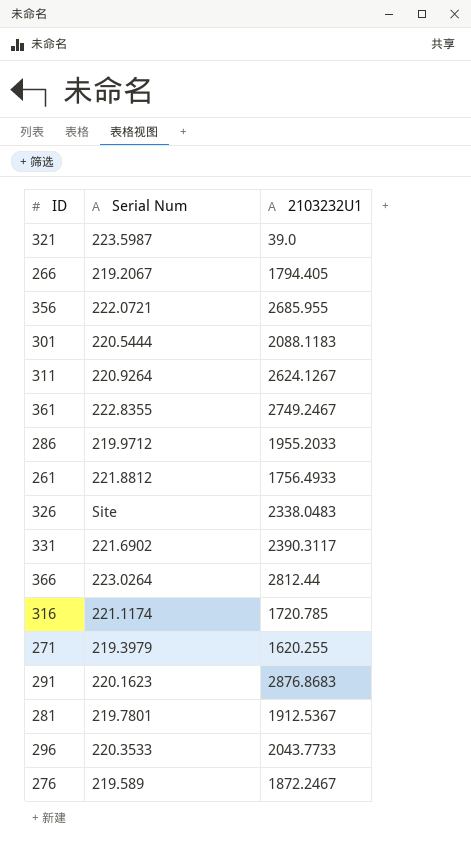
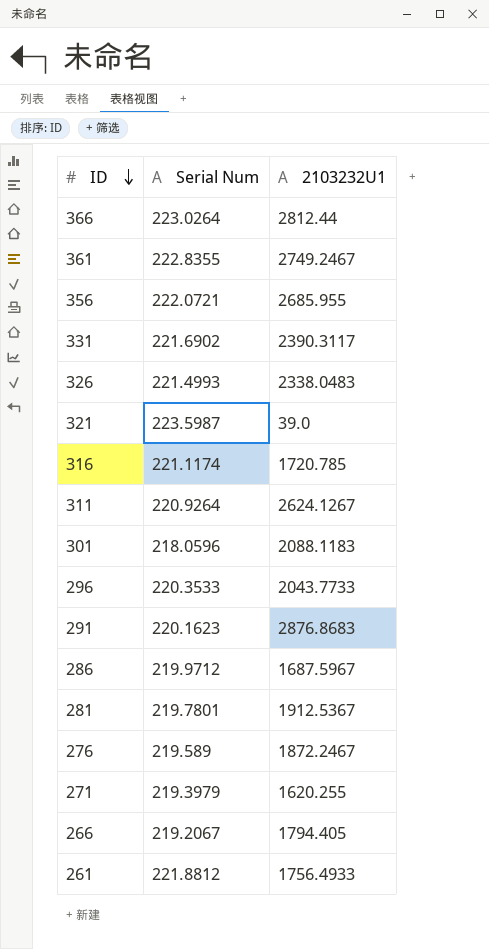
row order: none -> ID descending
326 | Serial Num: Site -> 221.4993
301 | Serial Num: 220.5444 -> 218.0596
286 | 2103232U1: 1955.2033 -> 1687.5967

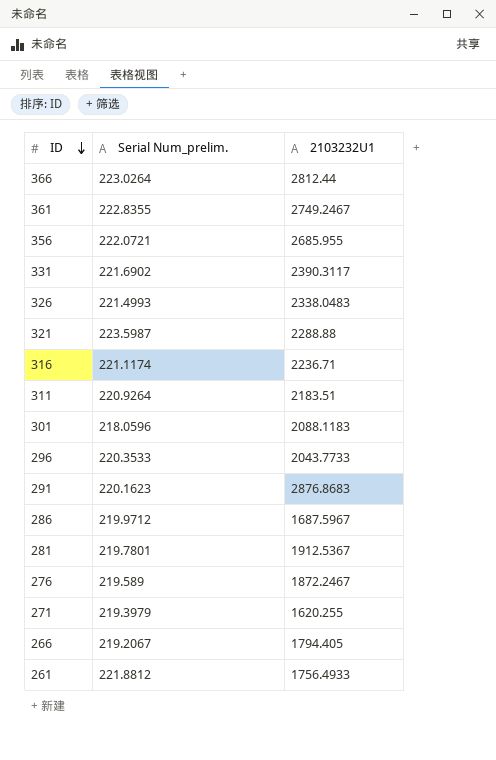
column name: Serial Num -> Serial Num_prelim.
321 | 2103232U1: 39.0 -> 2288.88
316 | 2103232U1: 1720.785 -> 2236.71
311 | 2103232U1: 2624.1267 -> 2183.51

